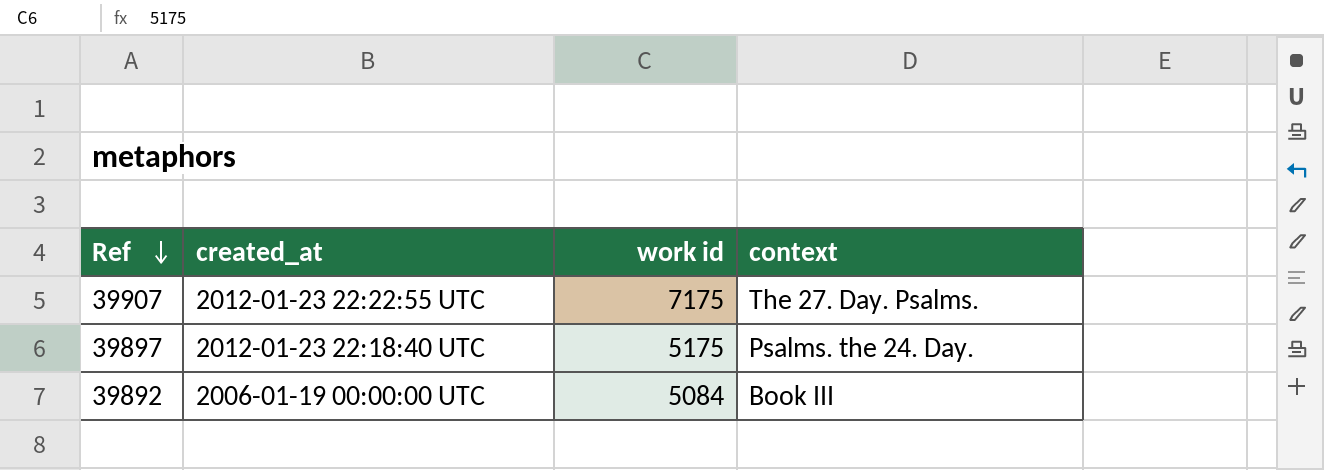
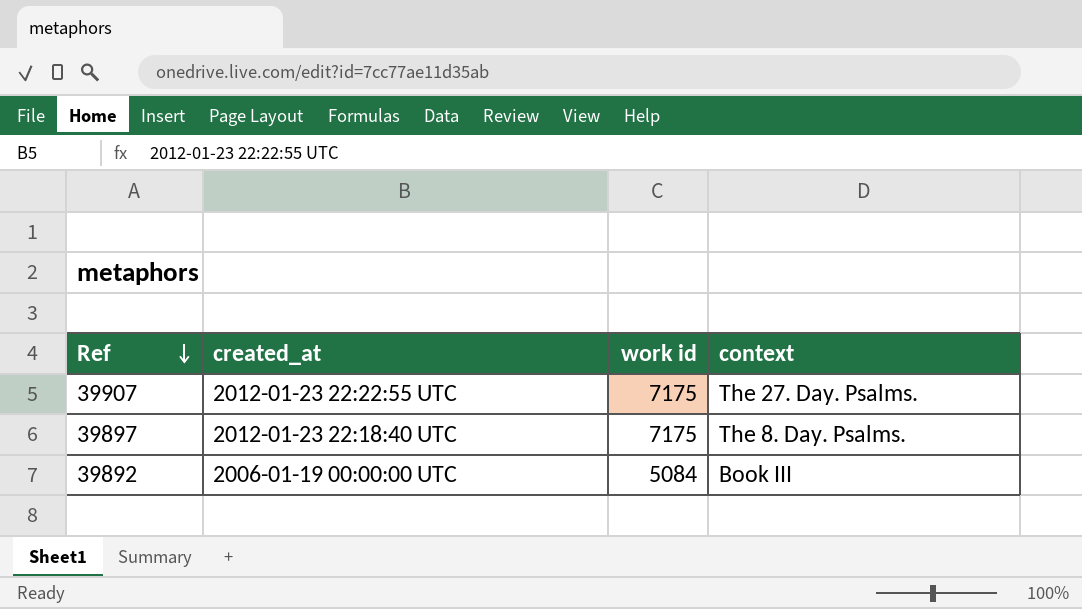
39897 | work id: 5175 -> 7175
39897 | context: Psalms. the 24. Day. -> The 8. Day. Psalms.

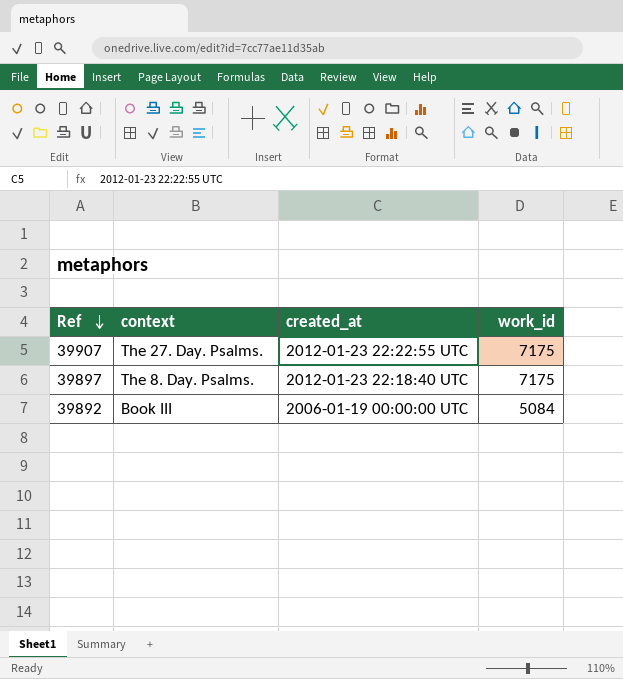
column context | position: 4 -> 2
column name: work id -> work_id

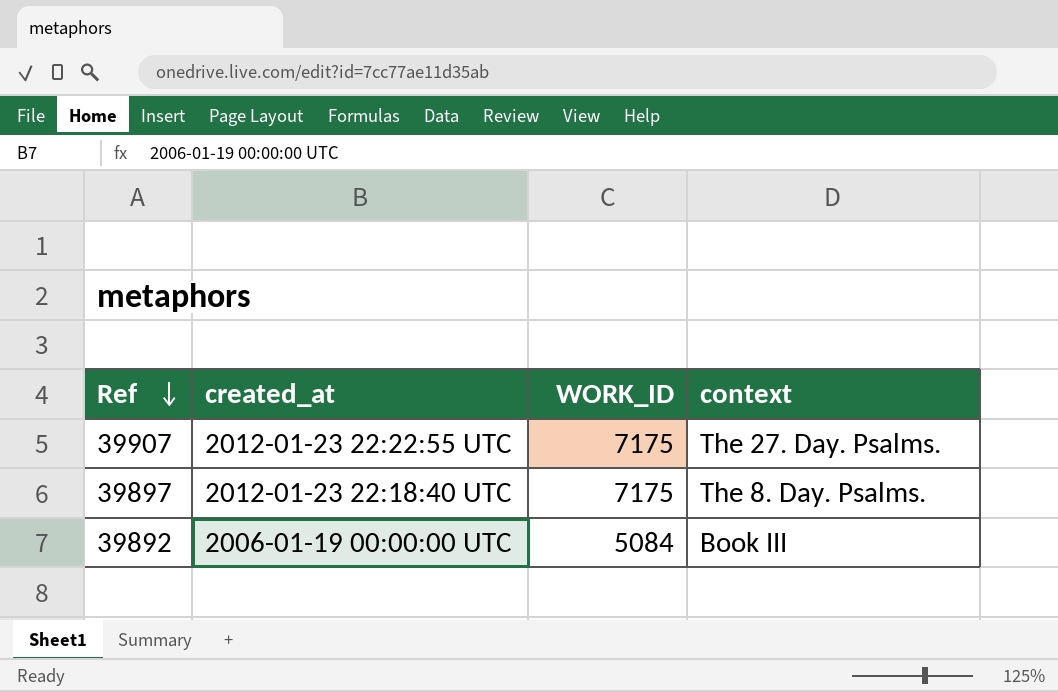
column name: work_id -> WORK_ID
column context | position: 2 -> 4

